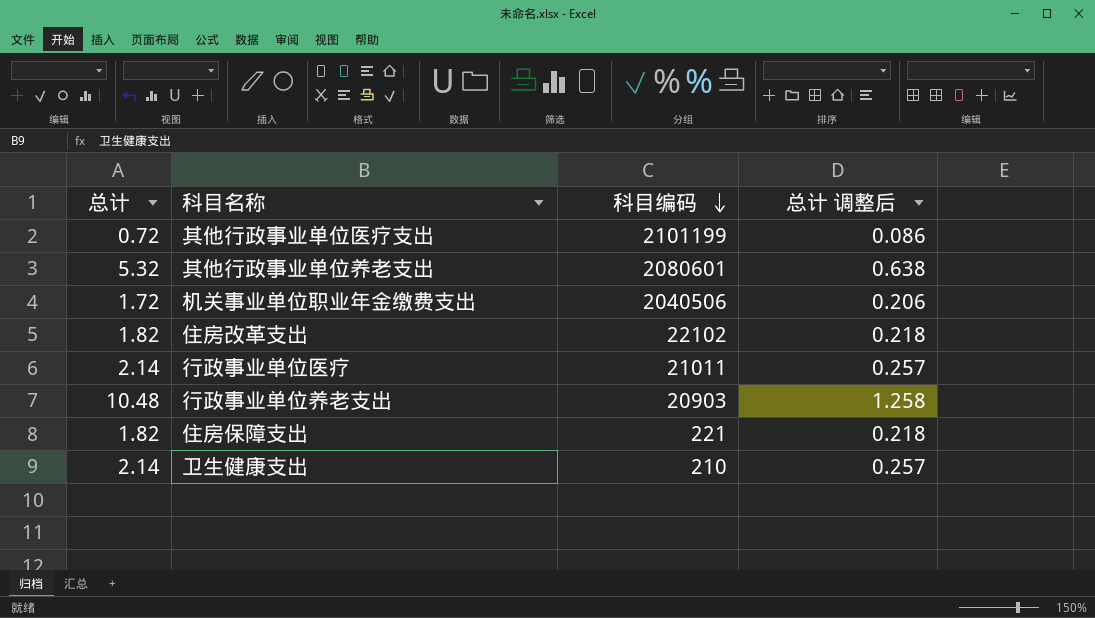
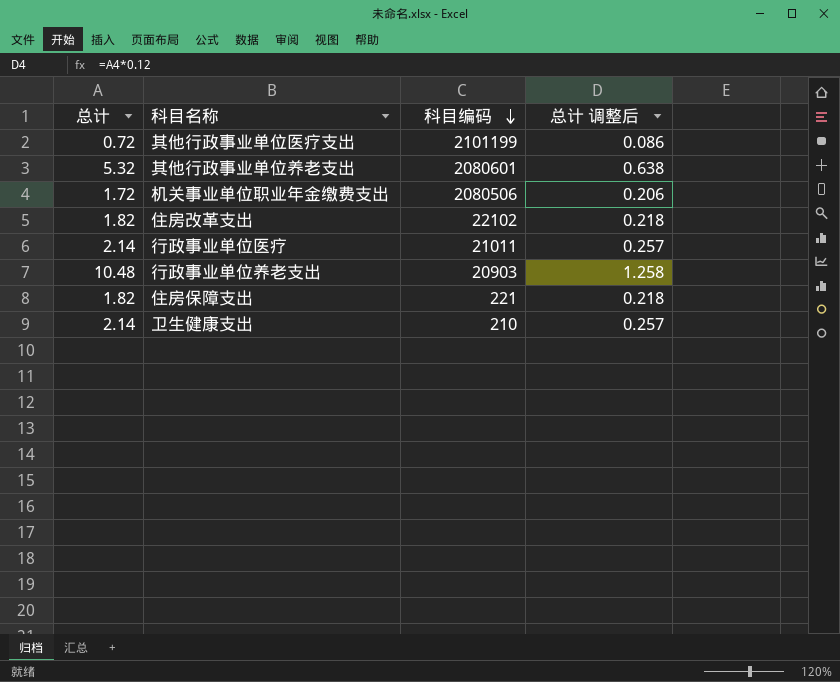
机关事业单位职业年金缴费支出 | 科目编码: 2040506 -> 2080506

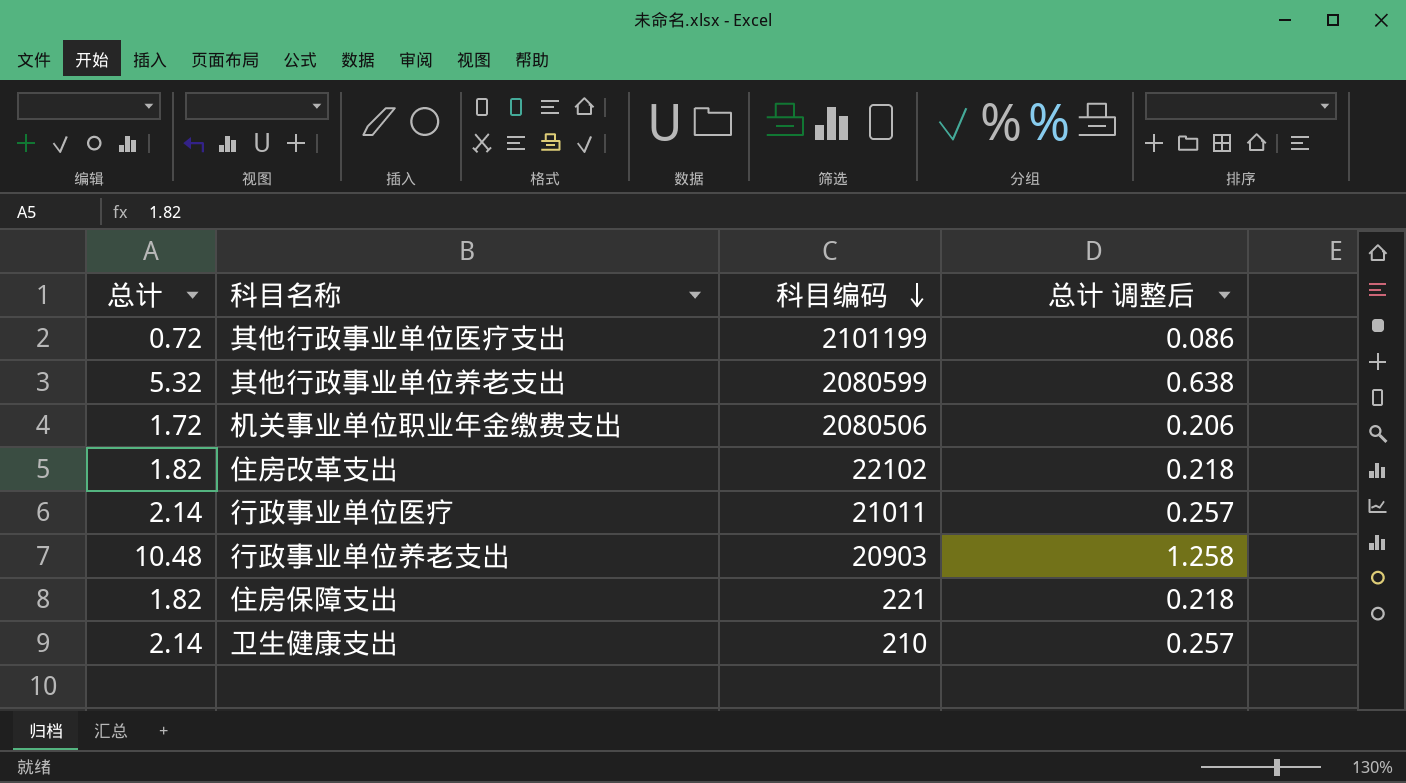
其他行政事业单位养老支出 | 科目编码: 2080601 -> 2080599

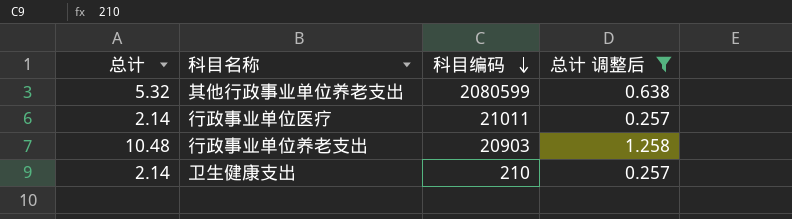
filter: none -> 总计 调整后 >= 0.257

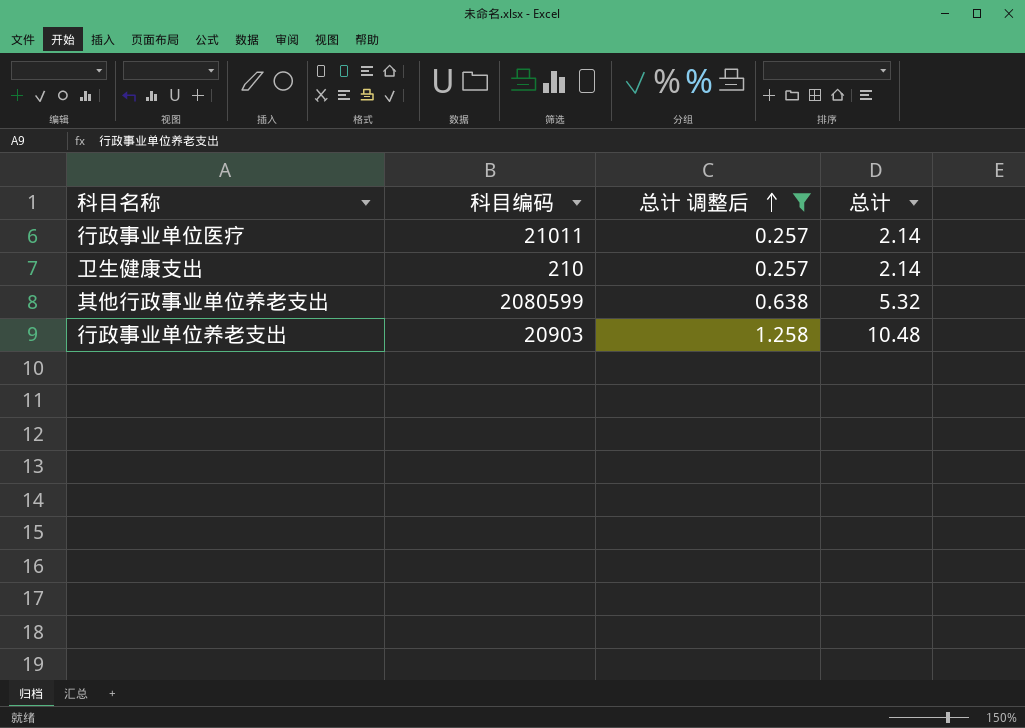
row order: 科目编码 descending -> 总计 调整后 ascending
column 总计 | position: 1 -> 4

